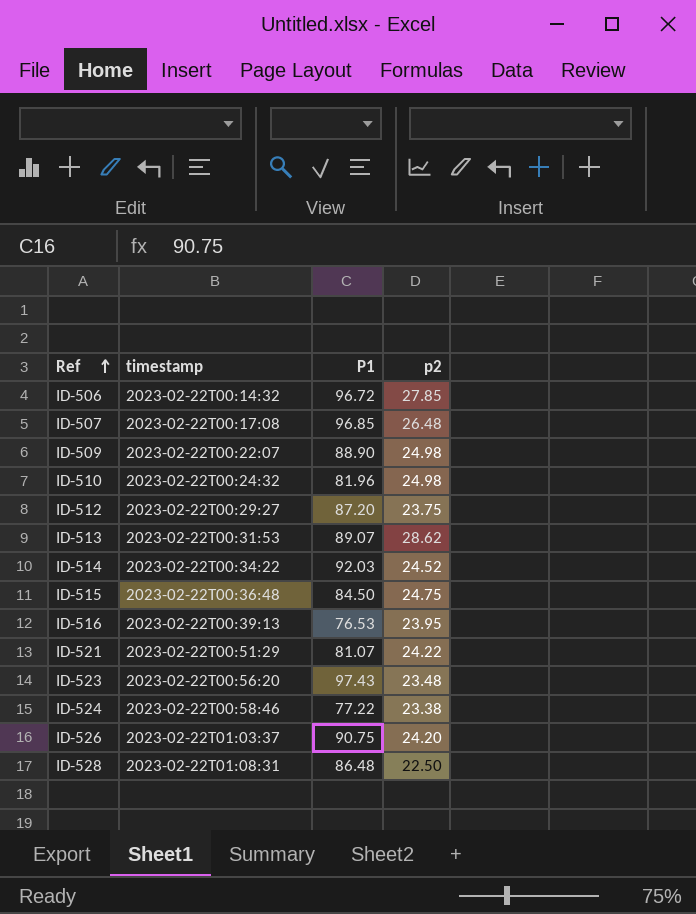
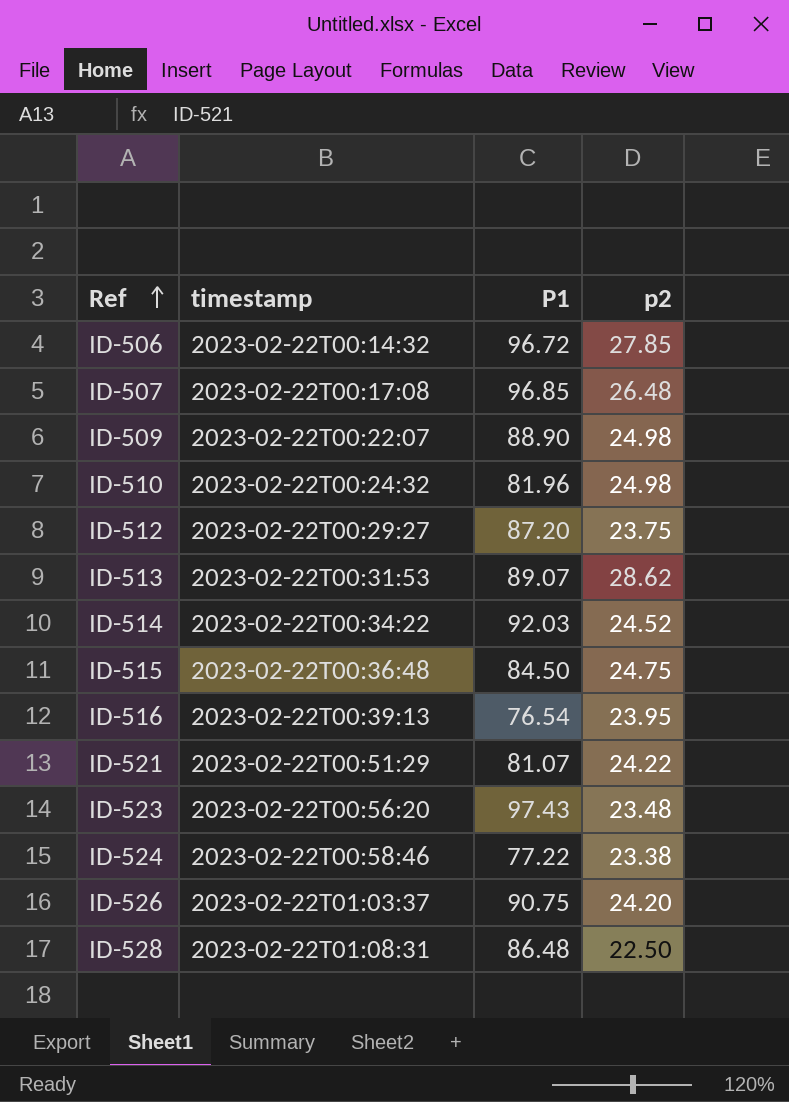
ID-516 | P1: 76.53 -> 76.54

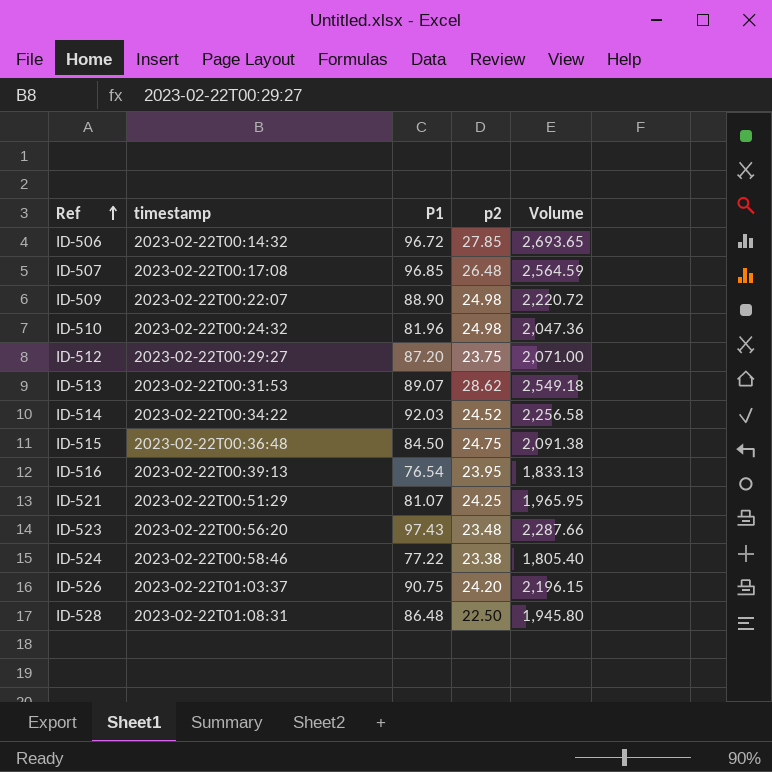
column Volume | formula: none -> [P1] * [p2]
ID-521 | p2: 24.22 -> 24.25

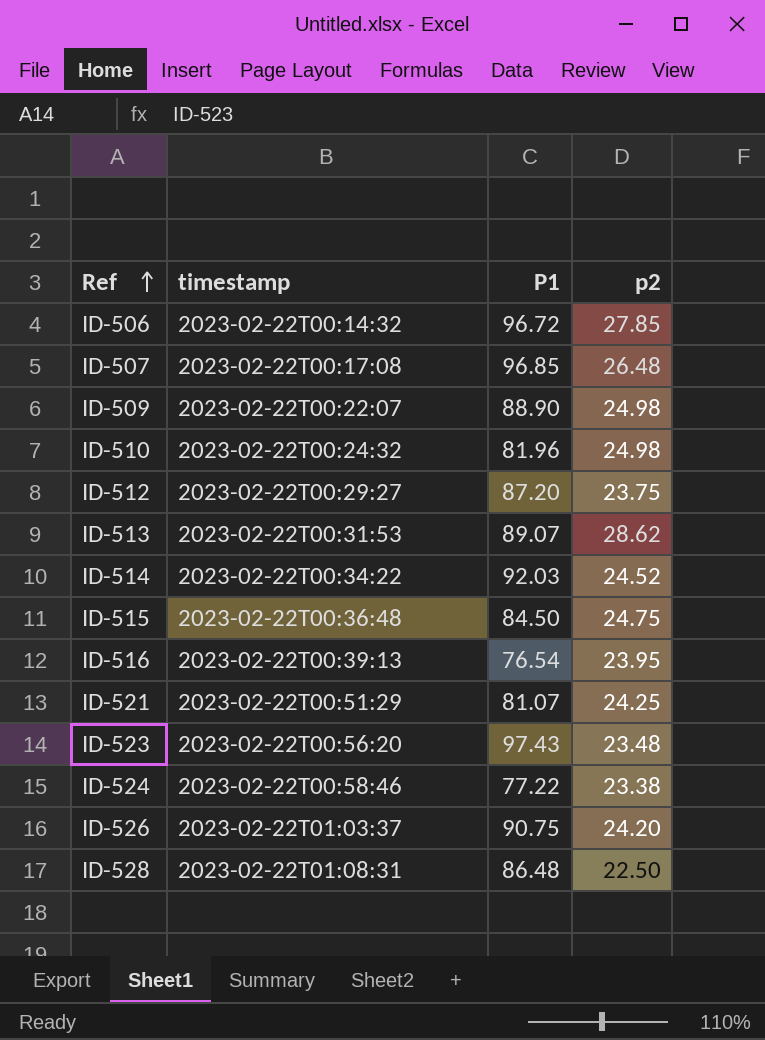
column Volume | formula: [P1] * [p2] -> none

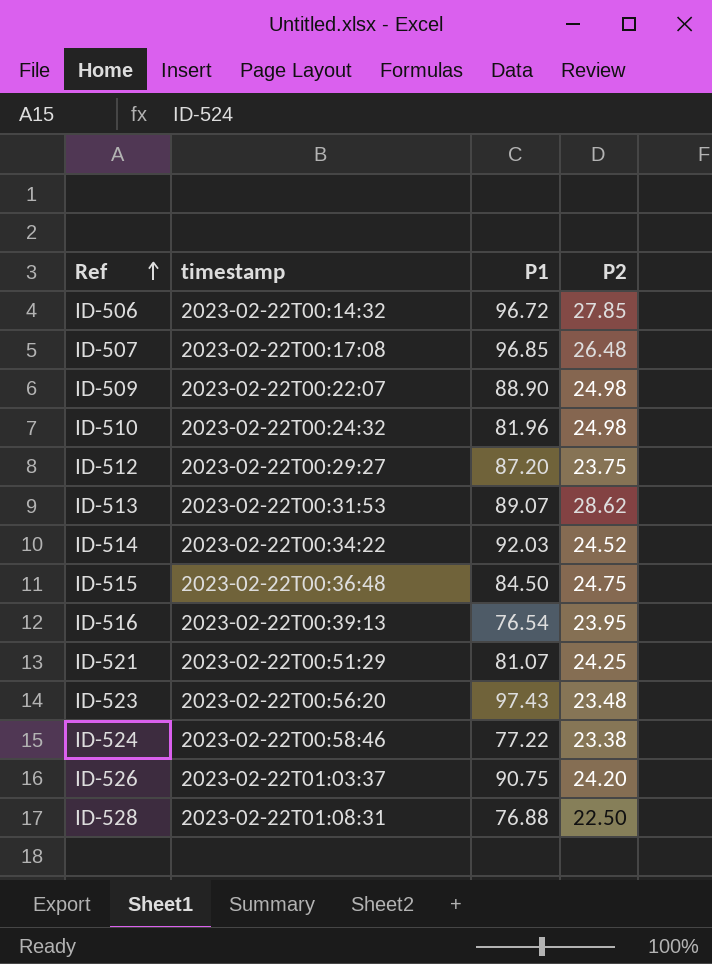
column name: p2 -> P2
ID-528 | P1: 86.48 -> 76.88

